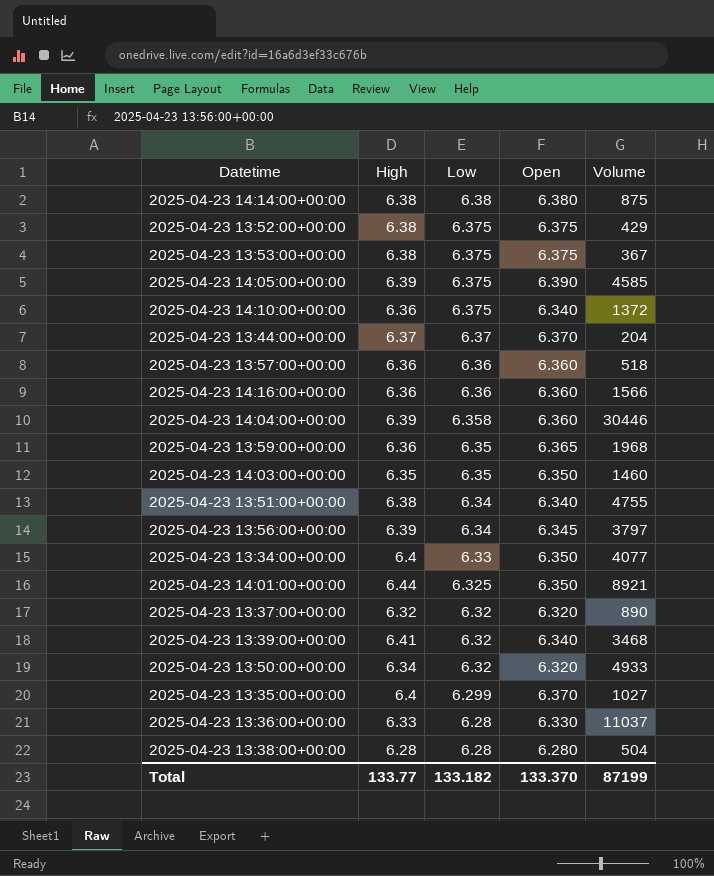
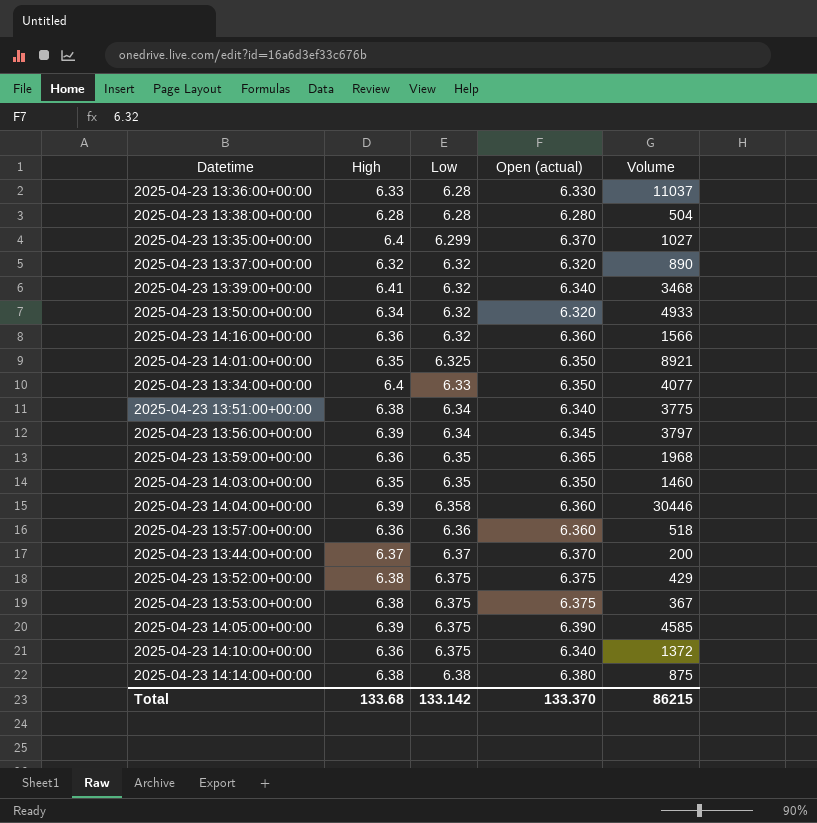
row order: Low descending -> Low ascending
column name: Open -> Open (actual)
2025-04-23 14:16:00+00:00 | Low: 6.36 -> 6.32
2025-04-23 14:01:00+00:00 | High: 6.44 -> 6.35
2025-04-23 13:51:00+00:00 | Volume: 4755 -> 3775
2025-04-23 13:44:00+00:00 | Volume: 204 -> 200
Total | High: 133.77 -> 133.68
Total | Low: 133.182 -> 133.142
Total | Volume: 87199 -> 86215

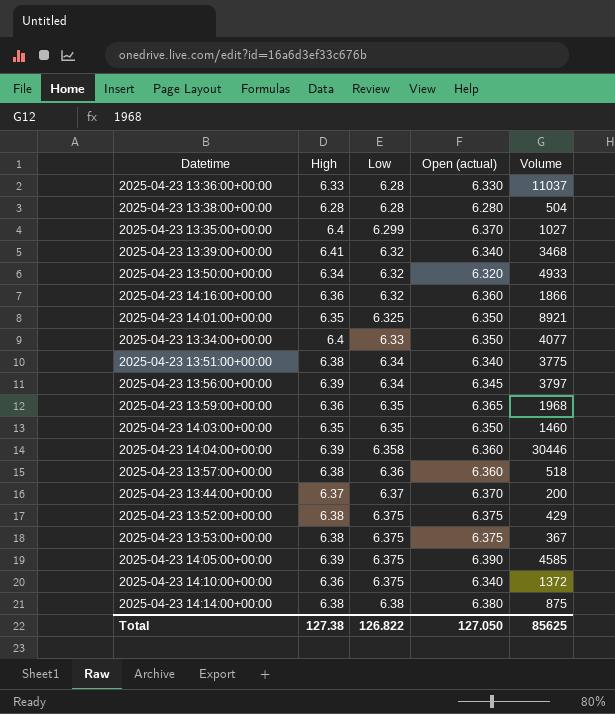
row 2025-04-23 13:37:00+00:00: 6.32 | 6.32 | 6.320 | 890 -> none
2025-04-23 14:16:00+00:00 | Volume: 1566 -> 1866
2025-04-23 13:57:00+00:00 | High: 6.36 -> 6.38
Total | High: 133.68 -> 127.38
Total | Low: 133.142 -> 126.822
Total | Open (actual): 133.370 -> 127.050
Total | Volume: 86215 -> 85625

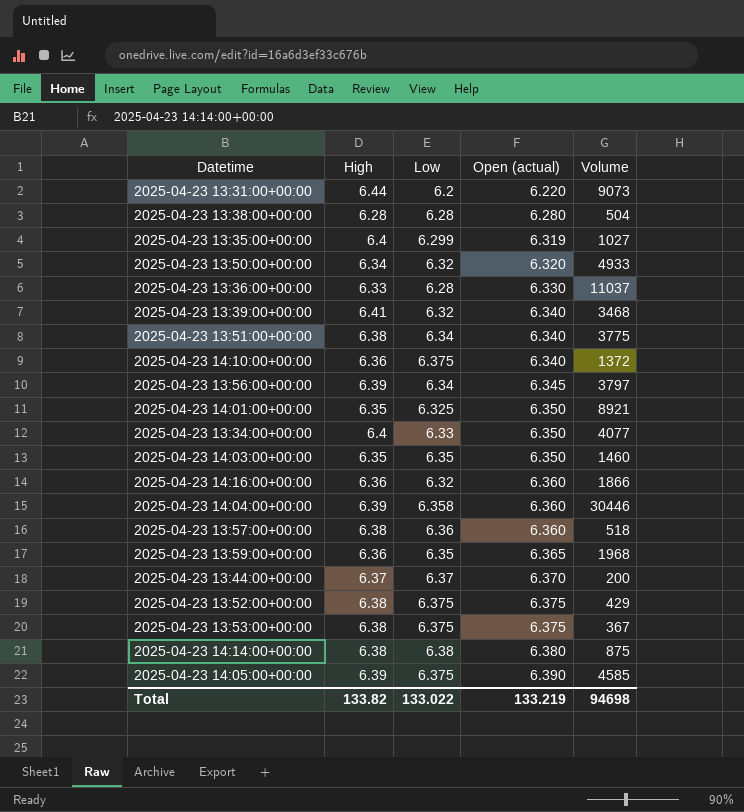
row order: Low ascending -> Open (actual) ascending
row 2025-04-23 13:31:00+00:00: none -> 6.44 | 6.2 | 6.220 | 9073
2025-04-23 13:35:00+00:00 | Open (actual): 6.370 -> 6.319
Total | High: 127.38 -> 133.82
Total | Low: 126.822 -> 133.022
Total | Open (actual): 127.050 -> 133.219
Total | Volume: 85625 -> 94698

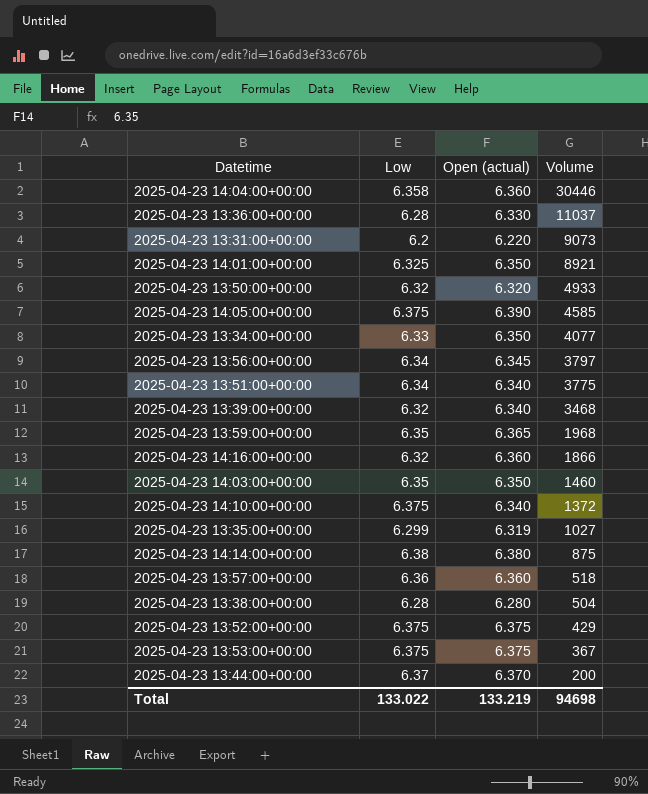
row order: Open (actual) ascending -> Volume descending
column High | position: 2 -> none

